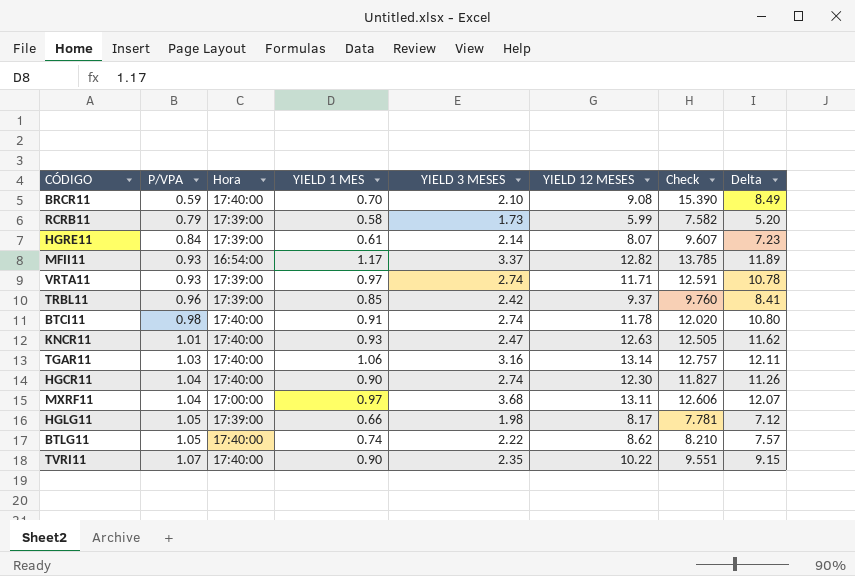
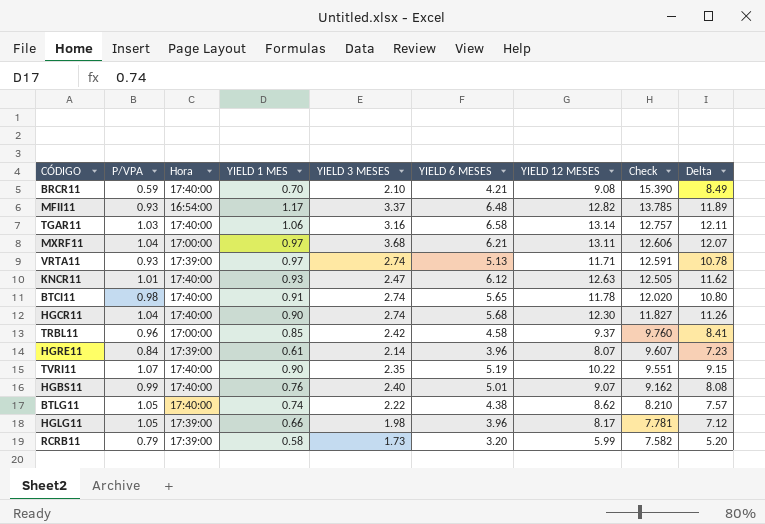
row order: P/VPA ascending -> Check descending
column YIELD 6 MESES | position: none -> 6
TRBL11 | Hora: 17:39:00 -> 17:00:00
row HGBS11: none -> 0.99 | 17:40:00 | 0.76 | 2.40 | 5.01 | 9.07 | 9.162 | 8.08

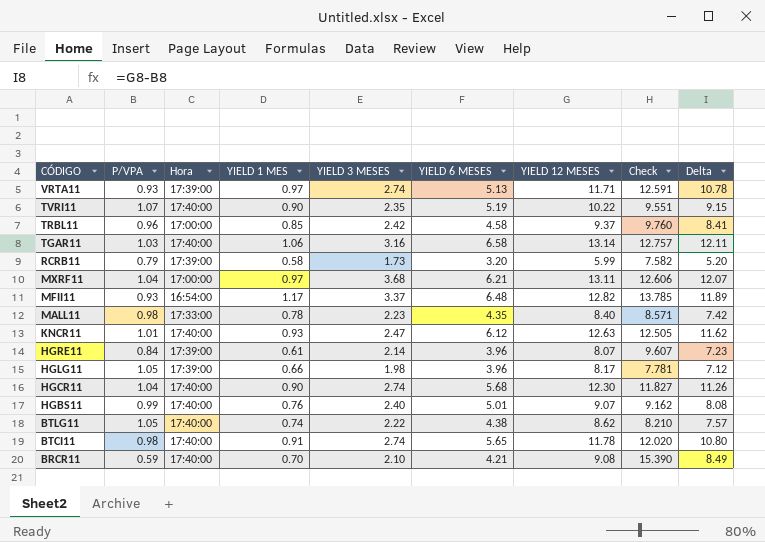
row order: Check descending -> CÓDIGO descending
row MALL11: none -> 0.98 | 17:33:00 | 0.78 | 2.23 | 4.35 | 8.40 | 8.571 | 7.42

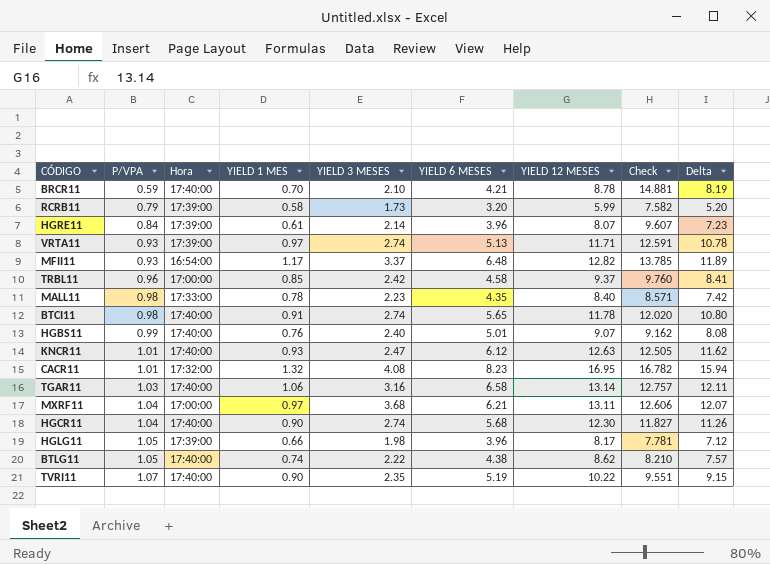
row order: CÓDIGO descending -> P/VPA ascending
BRCR11 | YIELD 12 MESES: 9.08 -> 8.78
BRCR11 | Check: 15.390 -> 14.881
BRCR11 | Delta: 8.49 -> 8.19
row CACR11: none -> 1.01 | 17:32:00 | 1.32 | 4.08 | 8.23 | 16.95 | 16.782 | 15.94

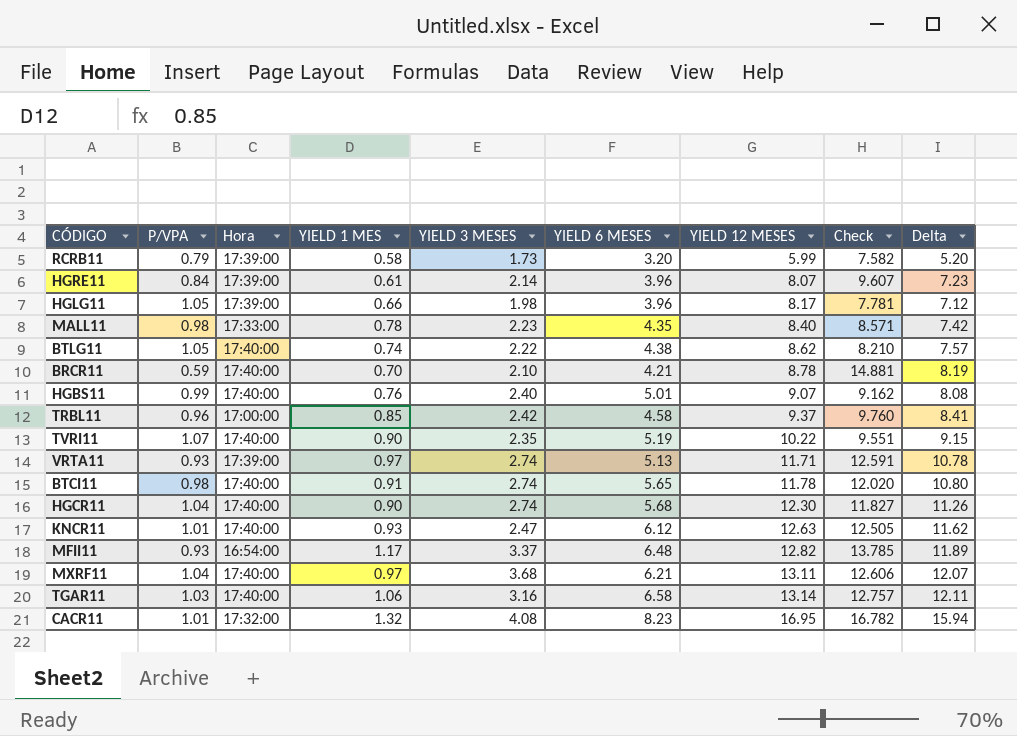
row order: P/VPA ascending -> YIELD 12 MESES ascending
MXRF11 | Hora: 17:00:00 -> 17:40:00

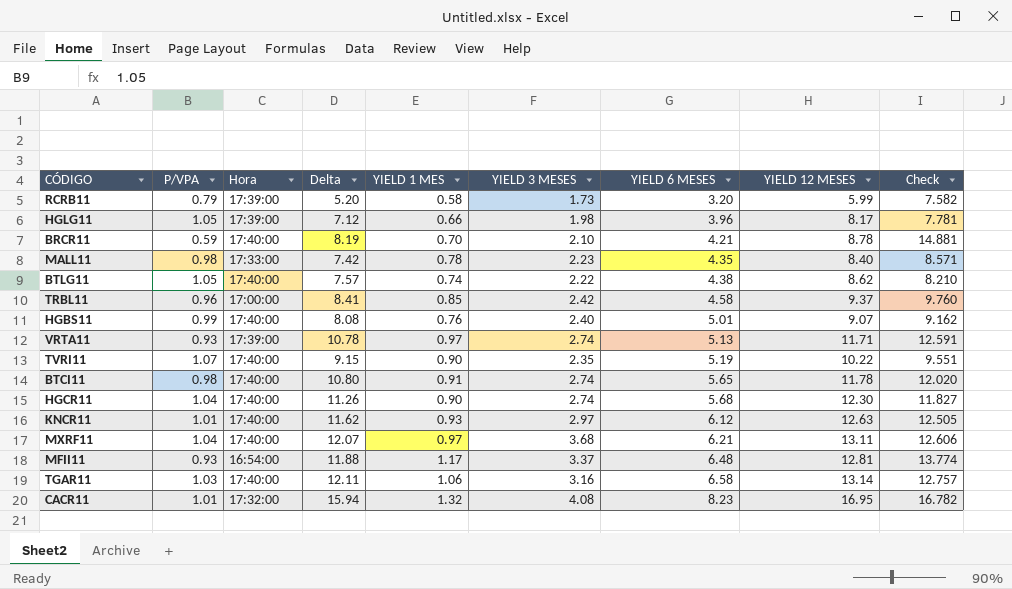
row order: YIELD 12 MESES ascending -> YIELD 6 MESES ascending
column Delta | position: 9 -> 4
row HGRE11: 0.84 | 17:39:00 | 0.61 | 2.14 | 3.96 | 8.07 | 9.607 | 7.23 -> none
KNCR11 | YIELD 3 MESES: 2.47 -> 2.97
MFII11 | Delta: 11.89 -> 11.88
MFII11 | YIELD 12 MESES: 12.82 -> 12.81
MFII11 | Check: 13.785 -> 13.774

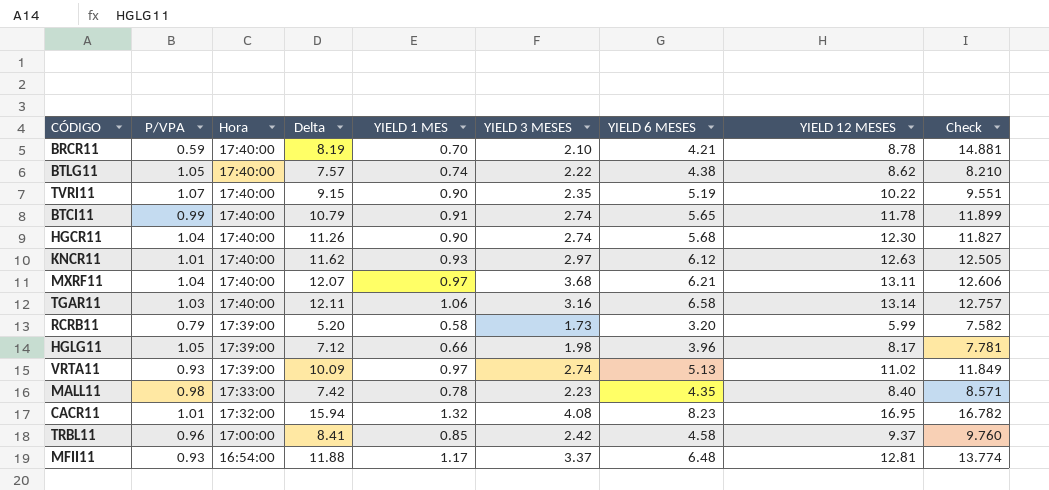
row order: YIELD 6 MESES ascending -> Hora descending
row HGBS11: 0.99 | 17:40:00 | 8.08 | 0.76 | 2.40 | 5.01 | 9.07 | 9.162 -> none
BTCI11 | P/VPA: 0.98 -> 0.99
BTCI11 | Delta: 10.80 -> 10.79
BTCI11 | Check: 12.020 -> 11.899
VRTA11 | Delta: 10.78 -> 10.09
VRTA11 | YIELD 12 MESES: 11.71 -> 11.02
VRTA11 | Check: 12.591 -> 11.849

